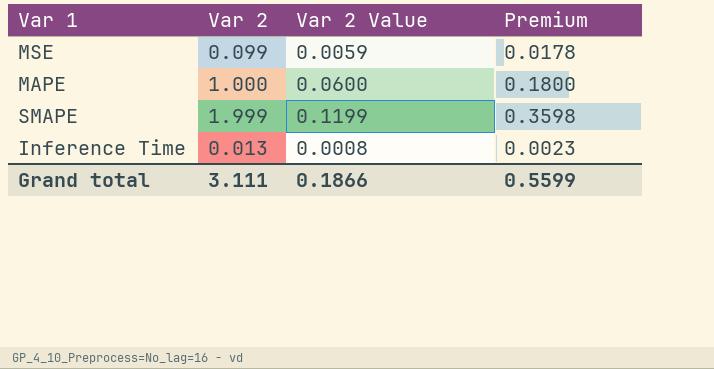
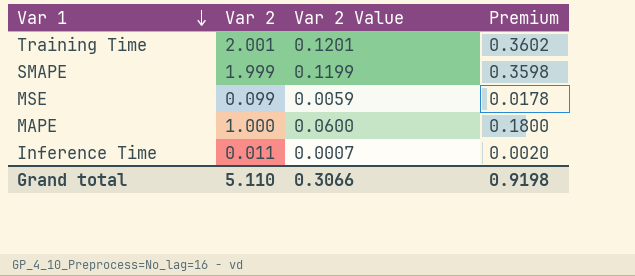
row order: none -> Var 1 descending
row Training Time: none -> 2.001 | 0.1201 | 0.3602
Inference Time | Var 2: 0.013 -> 0.011
Inference Time | Var 2 Value: 0.0008 -> 0.0007
Inference Time | Premium: 0.0023 -> 0.0020
Grand total | Var 2: 3.111 -> 5.110
Grand total | Var 2 Value: 0.1866 -> 0.3066
Grand total | Premium: 0.5599 -> 0.9198

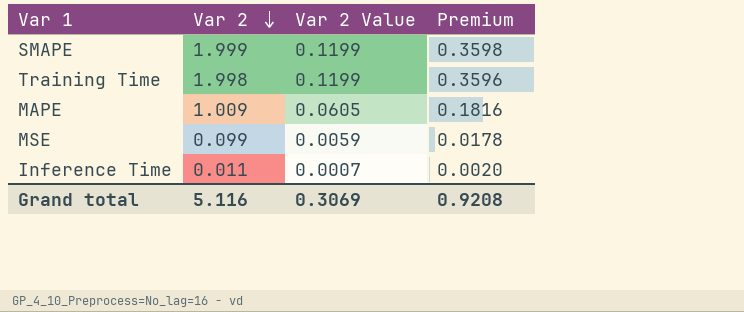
row order: Var 1 descending -> Var 2 descending
Training Time | Var 2: 2.001 -> 1.998
Training Time | Var 2 Value: 0.1201 -> 0.1199
Training Time | Premium: 0.3602 -> 0.3596
MAPE | Var 2: 1.000 -> 1.009
MAPE | Var 2 Value: 0.0600 -> 0.0605
MAPE | Premium: 0.1800 -> 0.1816
Grand total | Var 2: 5.110 -> 5.116
Grand total | Var 2 Value: 0.3066 -> 0.3069
Grand total | Premium: 0.9198 -> 0.9208

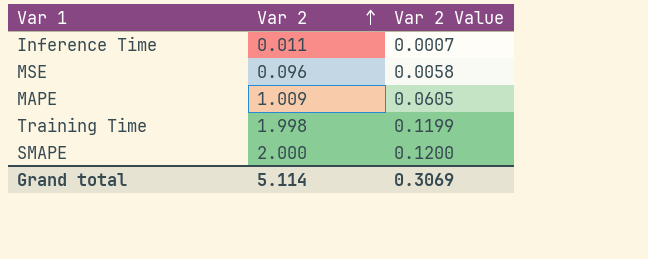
row order: Var 2 descending -> Var 2 ascending
column Premium | formula: [Var 2] * 0.18 -> none
MSE | Var 2: 0.099 -> 0.096
MSE | Var 2 Value: 0.0059 -> 0.0058
SMAPE | Var 2: 1.999 -> 2.000
SMAPE | Var 2 Value: 0.1199 -> 0.1200
Grand total | Var 2: 5.116 -> 5.114

